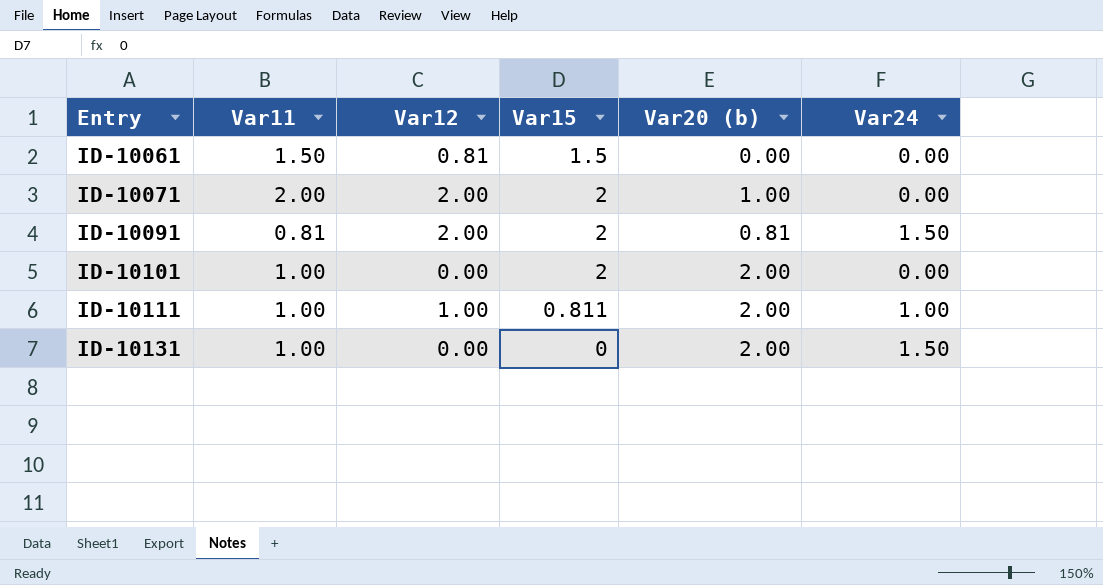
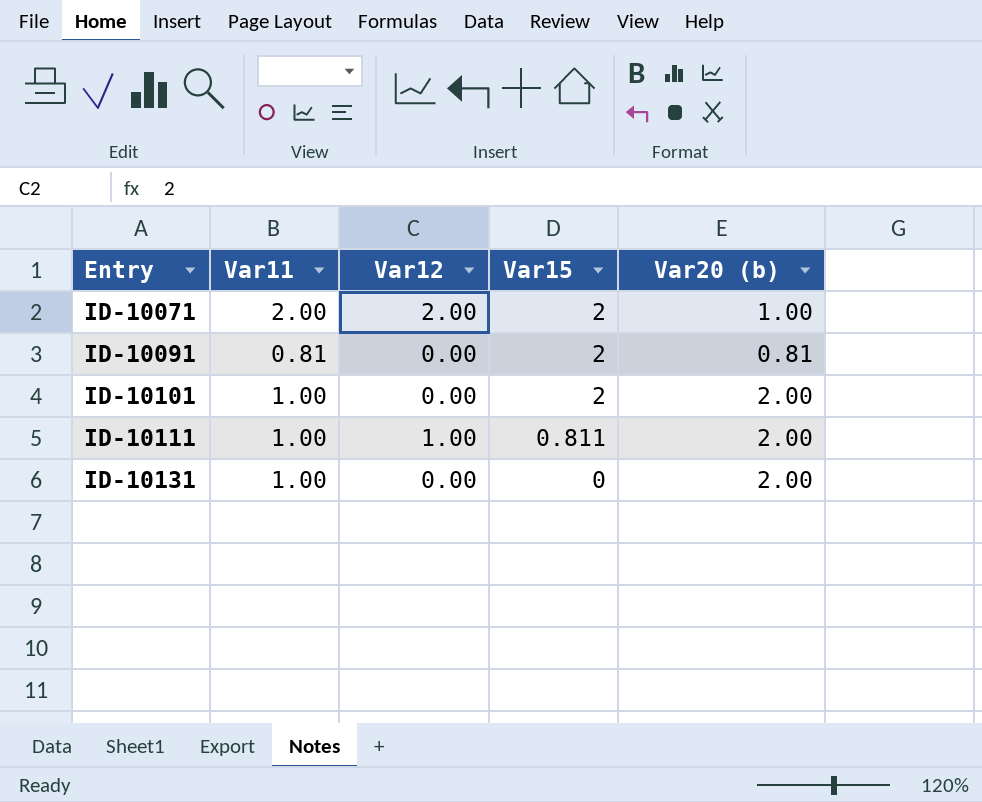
column Var24 | position: 6 -> none
row ID-10061: 1.50 | 0.81 | 1.5 | 0.00 | 0.00 -> none
ID-10091 | Var12: 2.00 -> 0.00

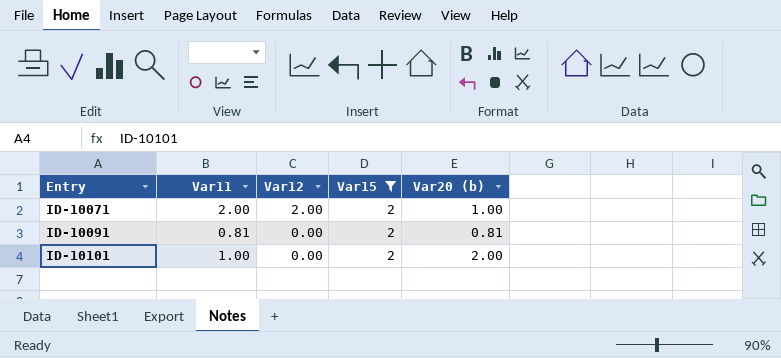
filter: none -> Var15 = 2

